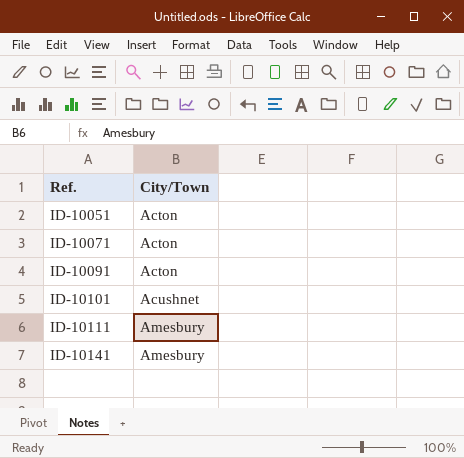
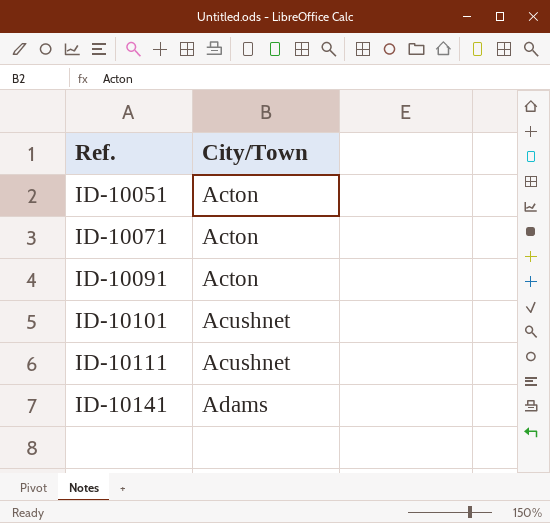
ID-10111 | City/Town: Amesbury -> Acushnet
ID-10141 | City/Town: Amesbury -> Adams

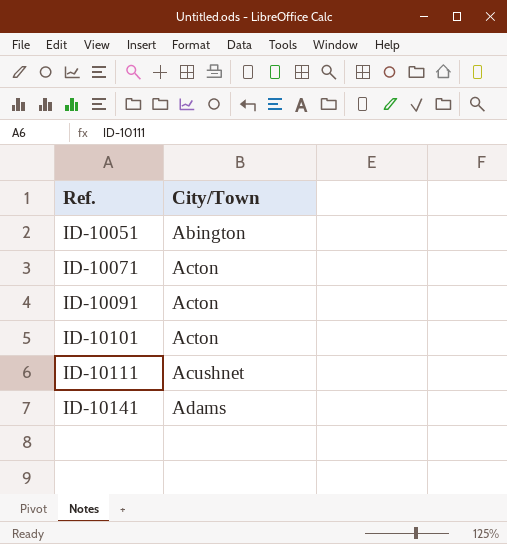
ID-10051 | City/Town: Acton -> Abington
ID-10101 | City/Town: Acushnet -> Acton

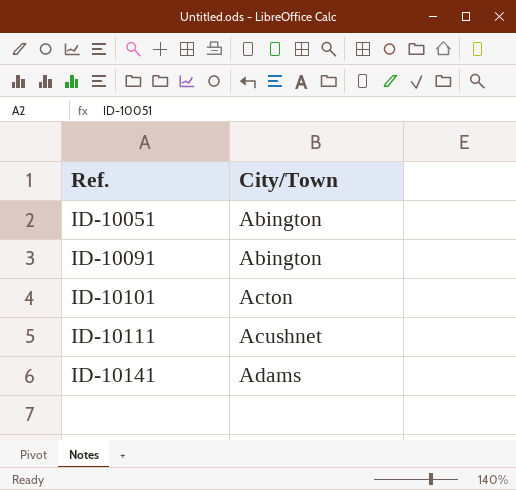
row ID-10071: Acton -> none
ID-10091 | City/Town: Acton -> Abington

